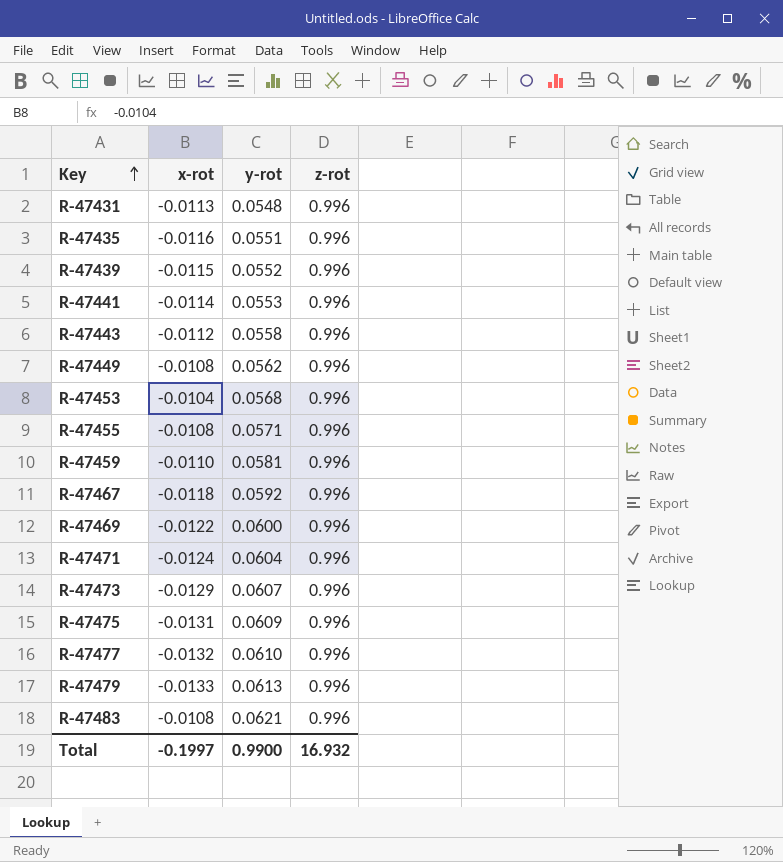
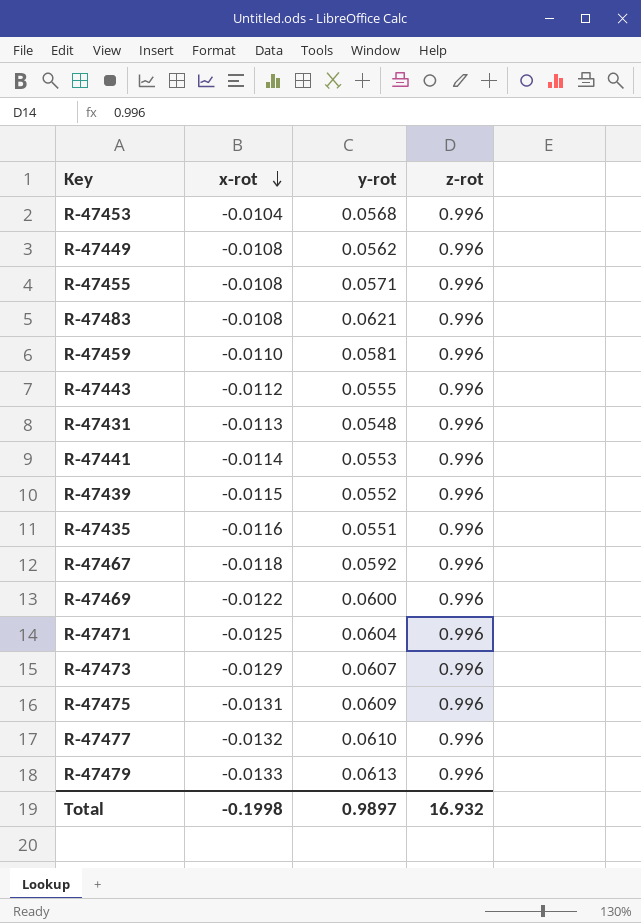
row order: Key ascending -> x-rot descending
R-47443 | y-rot: 0.0558 -> 0.0555
R-47471 | x-rot: -0.0124 -> -0.0125
Total | x-rot: -0.1997 -> -0.1998
Total | y-rot: 0.9900 -> 0.9897

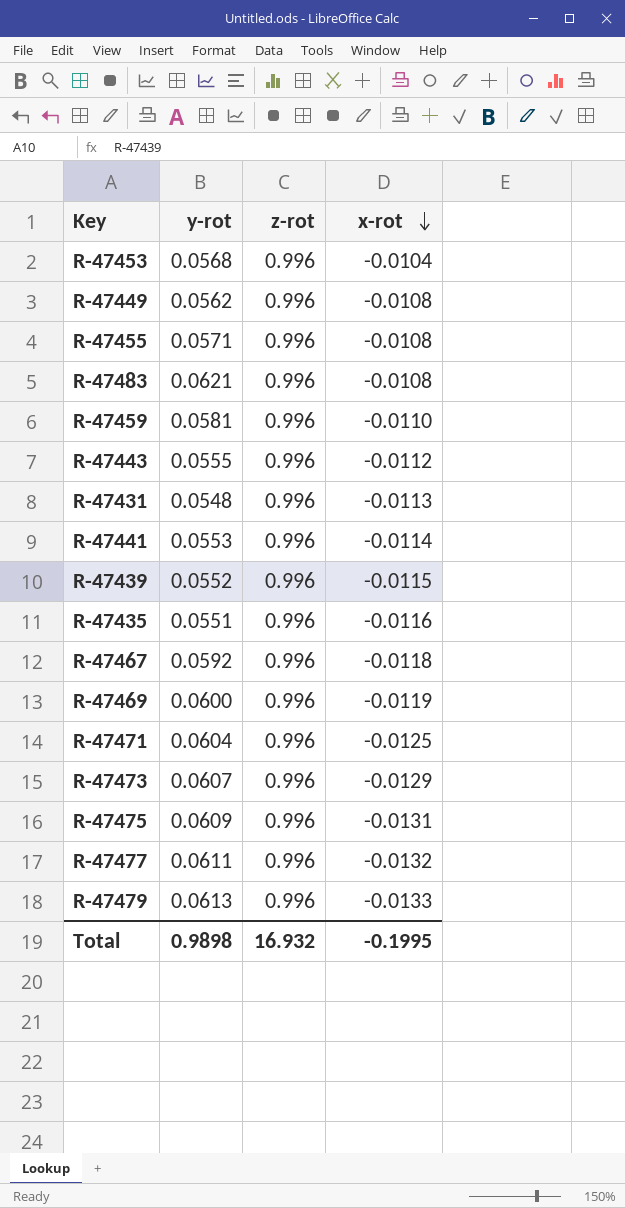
column x-rot | position: 2 -> 4
R-47469 | x-rot: -0.0122 -> -0.0119
R-47477 | y-rot: 0.0610 -> 0.0611
Total | y-rot: 0.9897 -> 0.9898
Total | x-rot: -0.1998 -> -0.1995

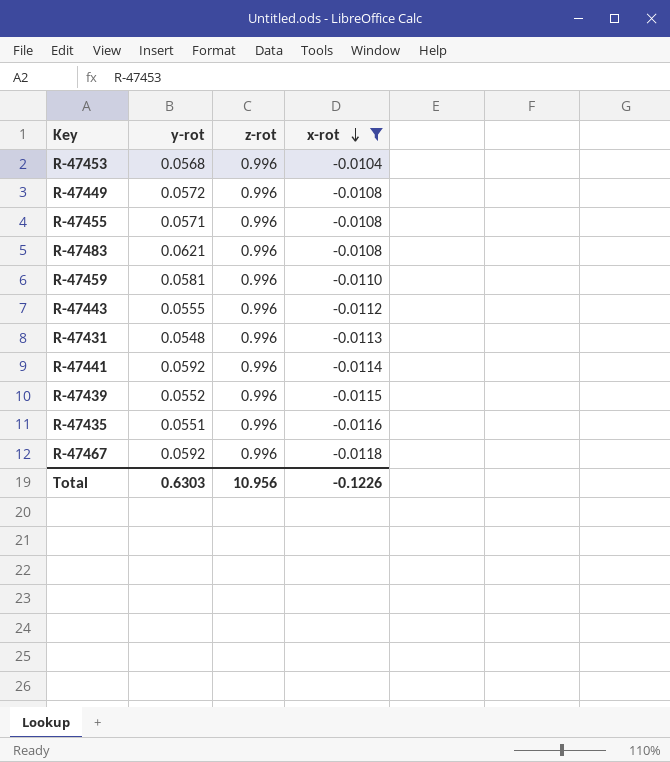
filter: none -> x-rot >= -0.0118
R-47449 | y-rot: 0.0562 -> 0.0572
R-47441 | y-rot: 0.0553 -> 0.0592
Total | y-rot: 0.9898 -> 0.6303
Total | z-rot: 16.932 -> 10.956
Total | x-rot: -0.1995 -> -0.1226

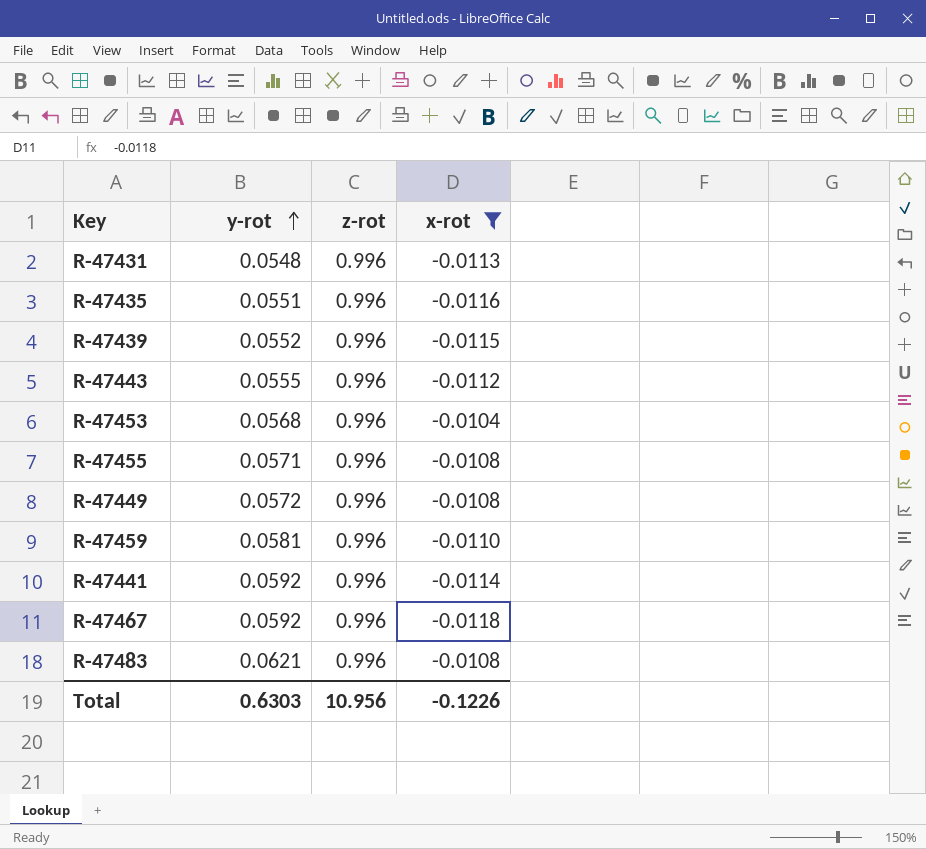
row order: x-rot descending -> y-rot ascending

